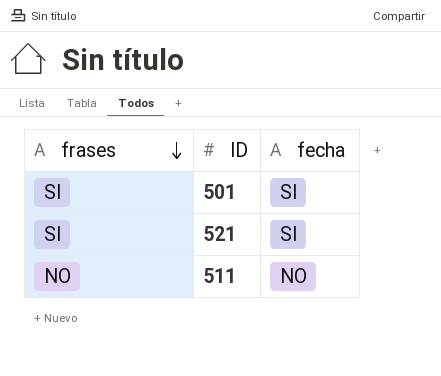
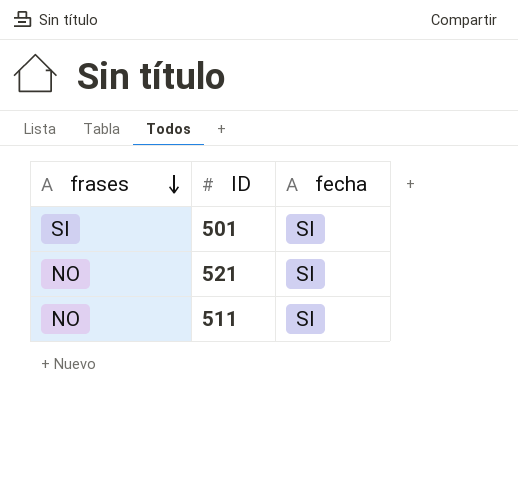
521 | frases: SI -> NO
511 | fecha: NO -> SI

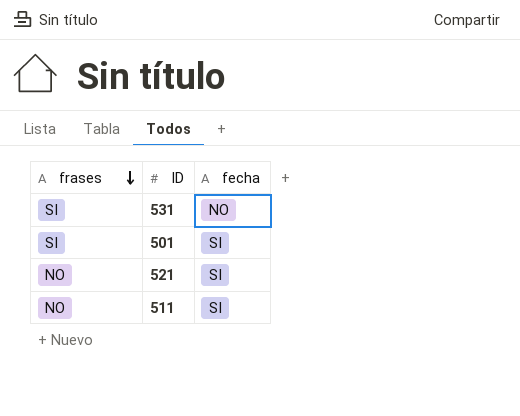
row 531: none -> SI | NO

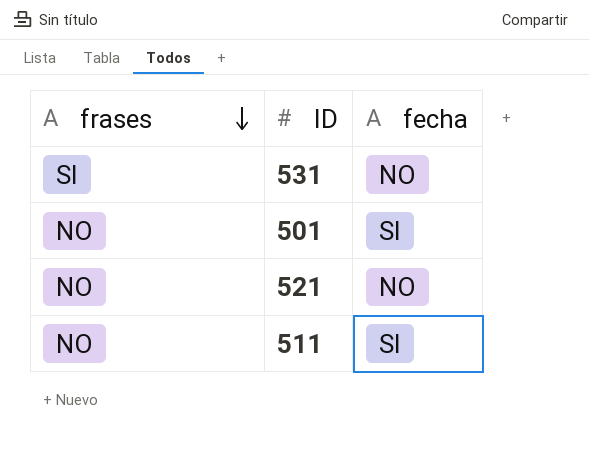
501 | frases: SI -> NO
521 | fecha: SI -> NO

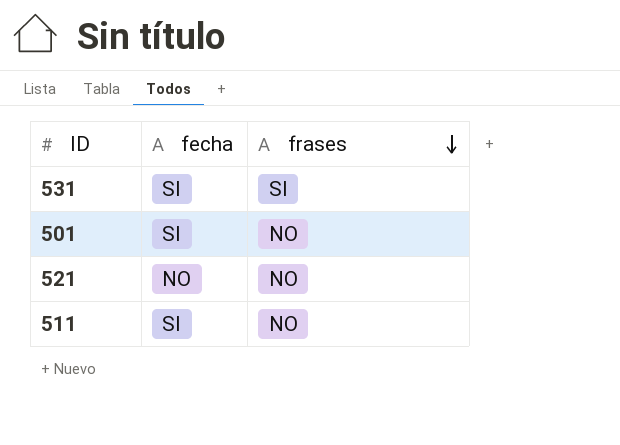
column frases | position: 1 -> 3
531 | fecha: NO -> SI

